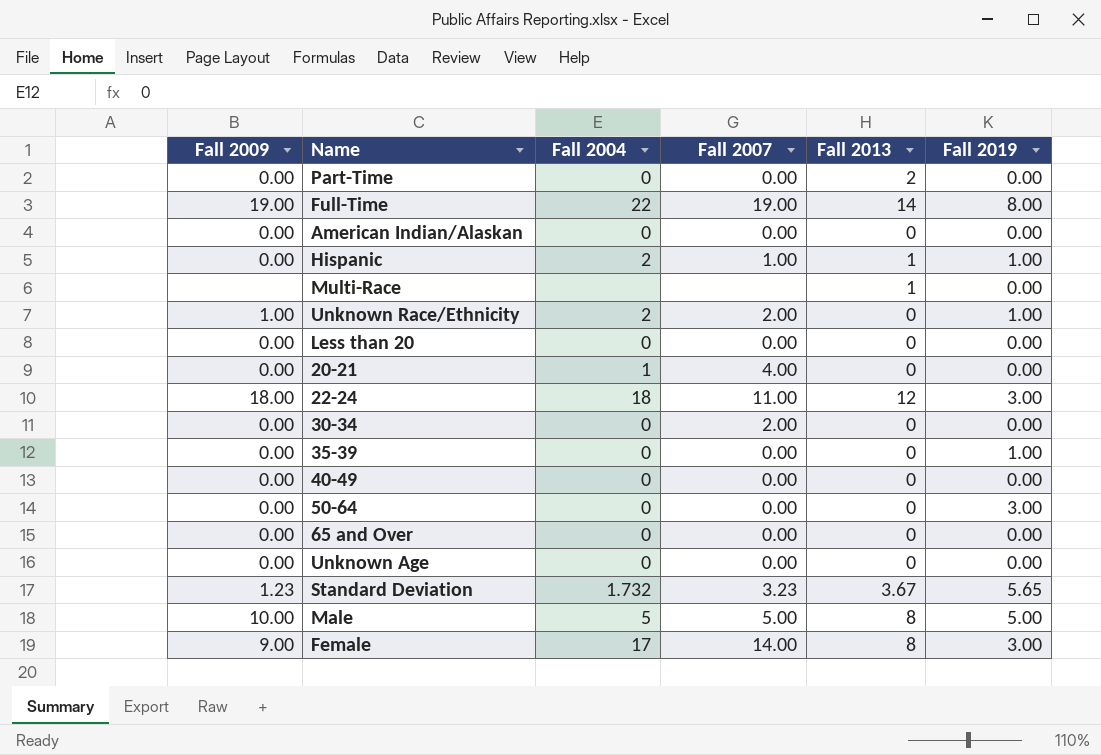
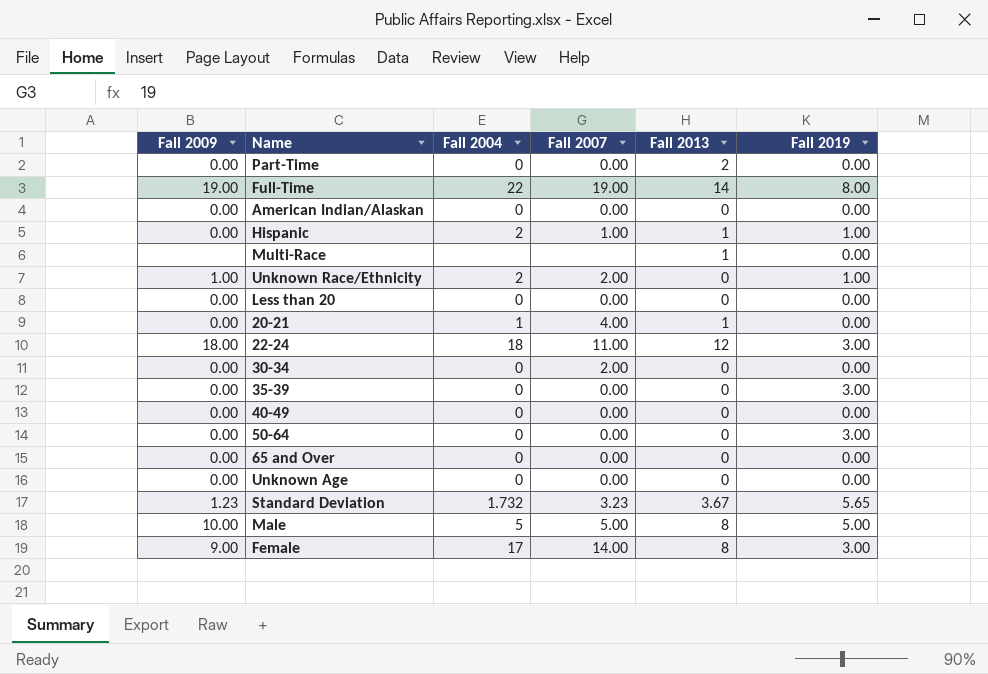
20-21 | Fall 2013: 0 -> 1
35-39 | Fall 2019: 1.00 -> 3.00

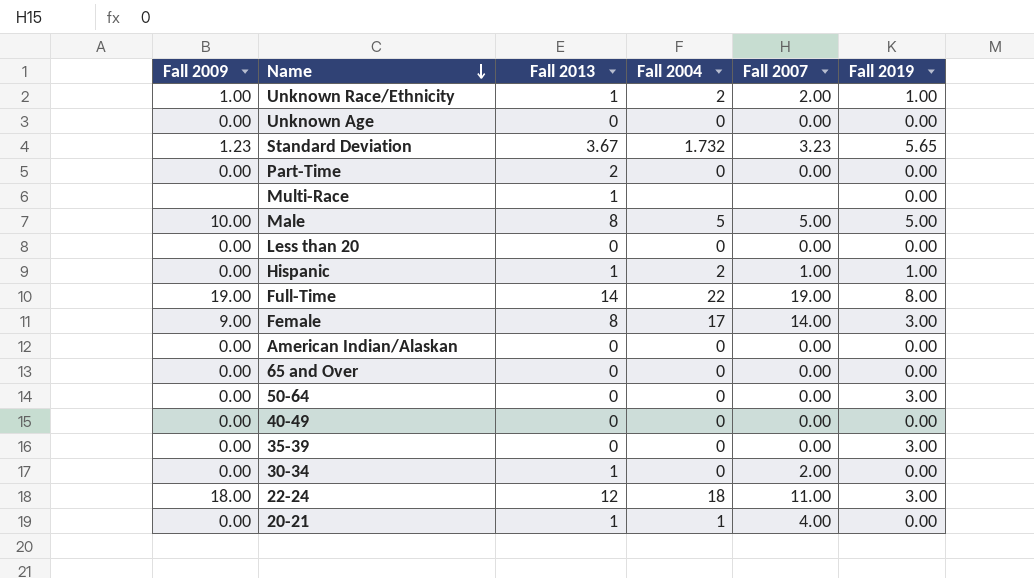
row order: none -> Name descending
column Fall 2013 | position: 5 -> 3
Unknown Race/Ethnicity | Fall 2013: 0 -> 1
30-34 | Fall 2013: 0 -> 1

